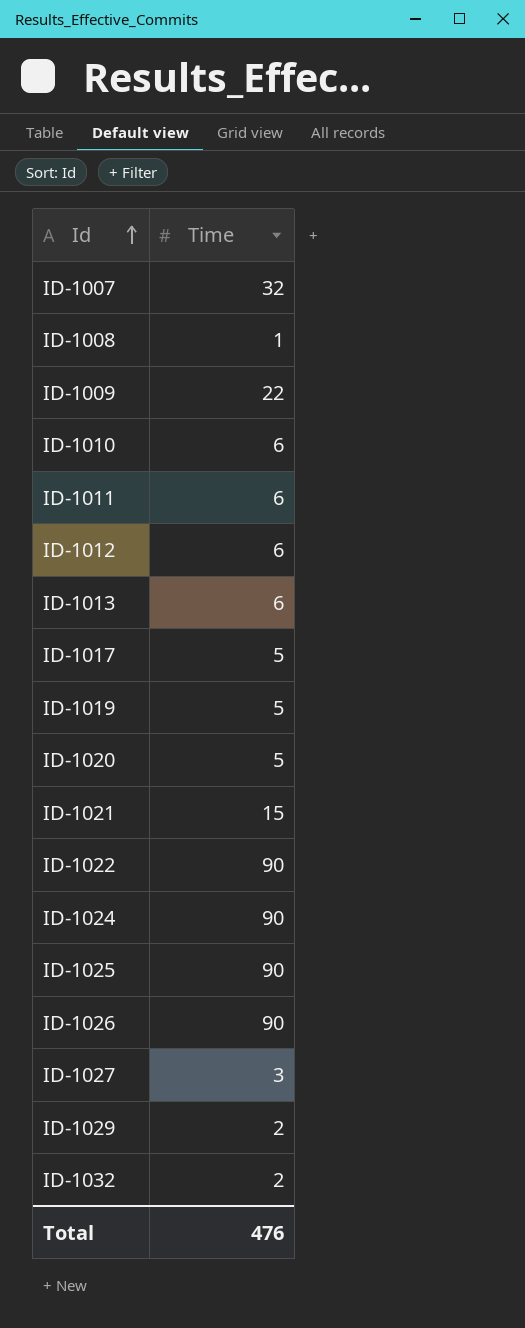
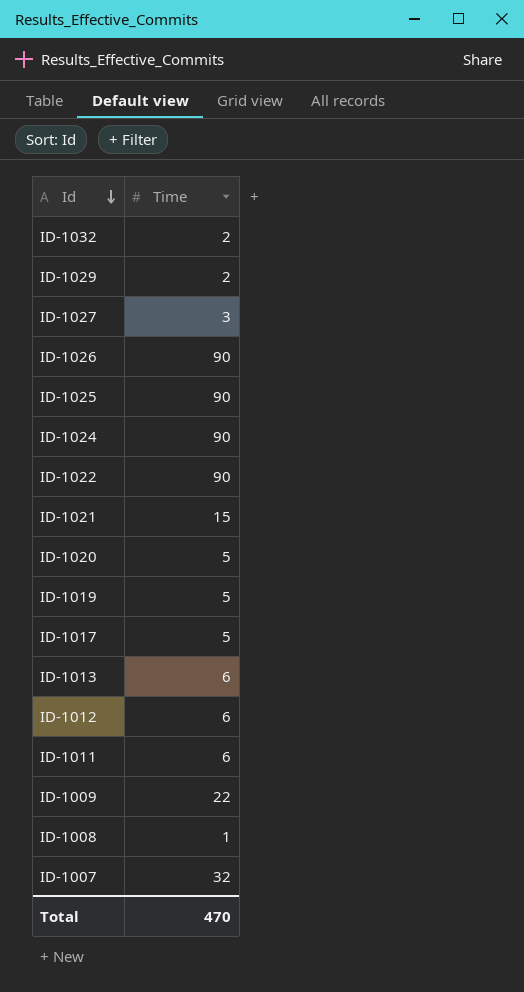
row order: Id ascending -> Id descending
row ID-1010: 6 -> none
Total | Time: 476 -> 470

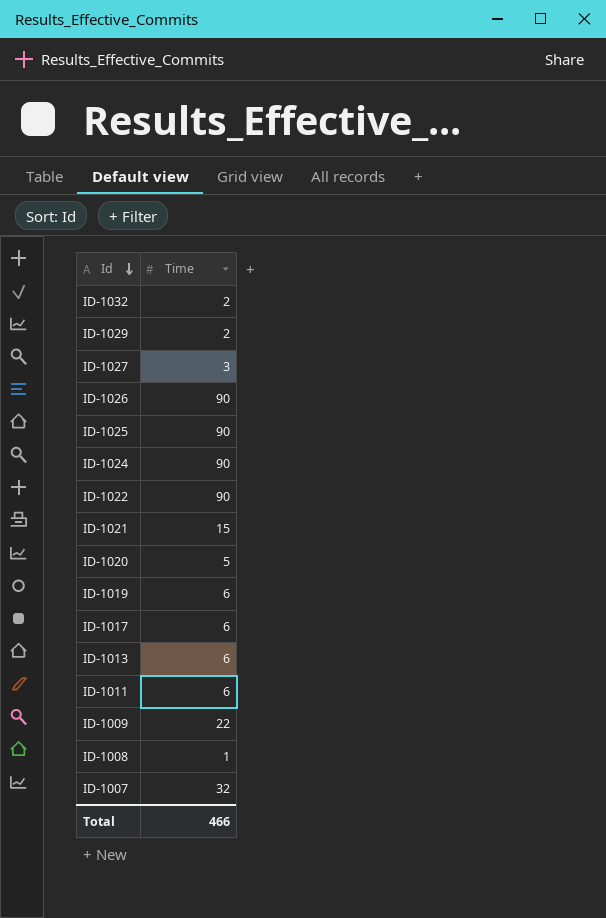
row ID-1012: 6 -> none
ID-1019 | Time: 5 -> 6
ID-1017 | Time: 5 -> 6
Total | Time: 470 -> 466

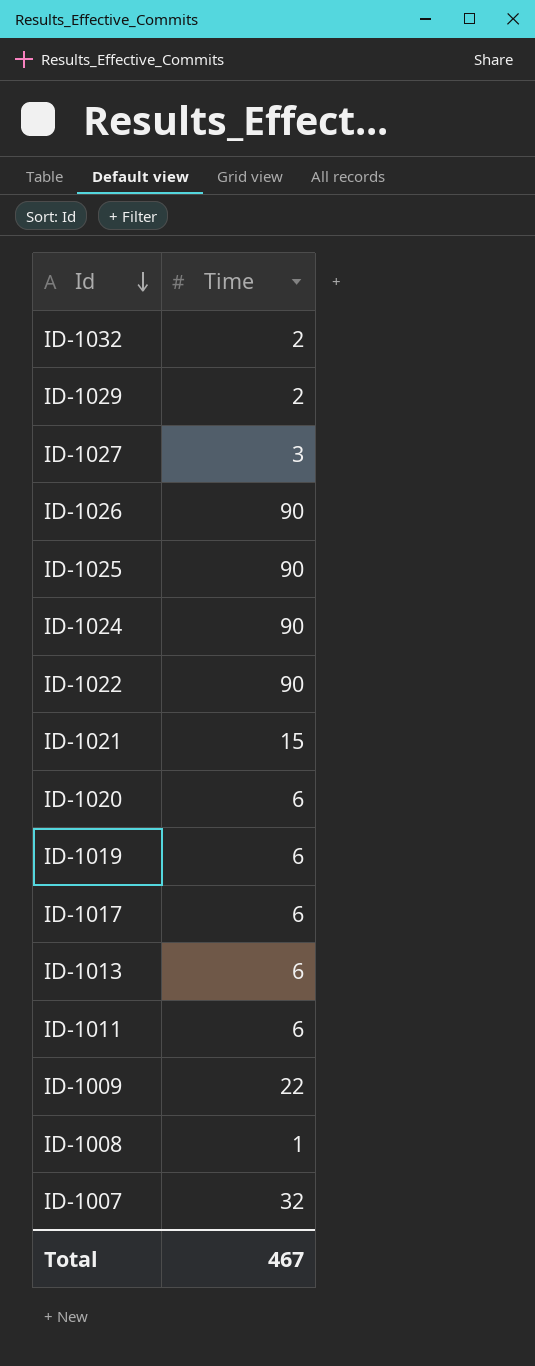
ID-1020 | Time: 5 -> 6
Total | Time: 466 -> 467

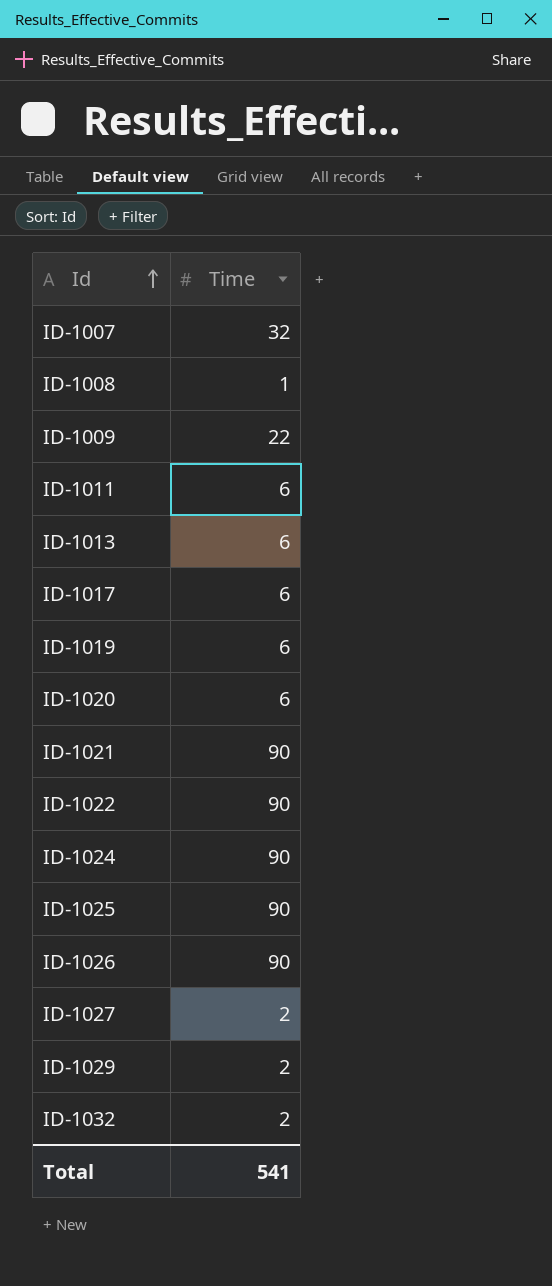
row order: Id descending -> Id ascending
ID-1021 | Time: 15 -> 90
ID-1027 | Time: 3 -> 2
Total | Time: 467 -> 541

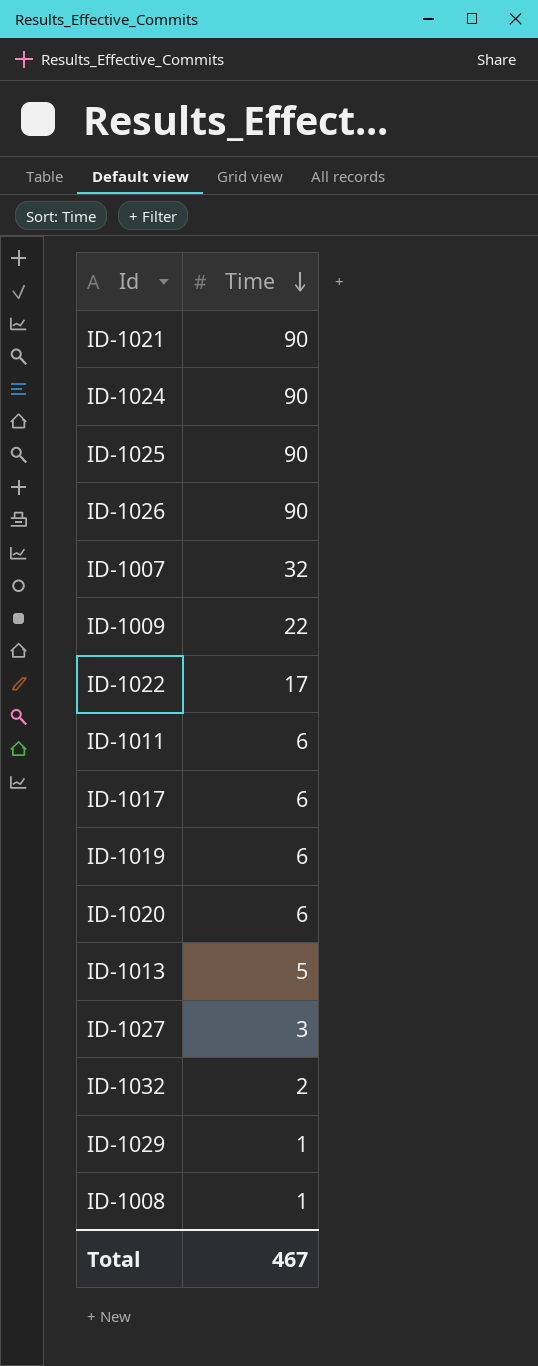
row order: Id ascending -> Time descending
ID-1022 | Time: 90 -> 17
ID-1013 | Time: 6 -> 5
ID-1027 | Time: 2 -> 3
ID-1029 | Time: 2 -> 1
Total | Time: 541 -> 467

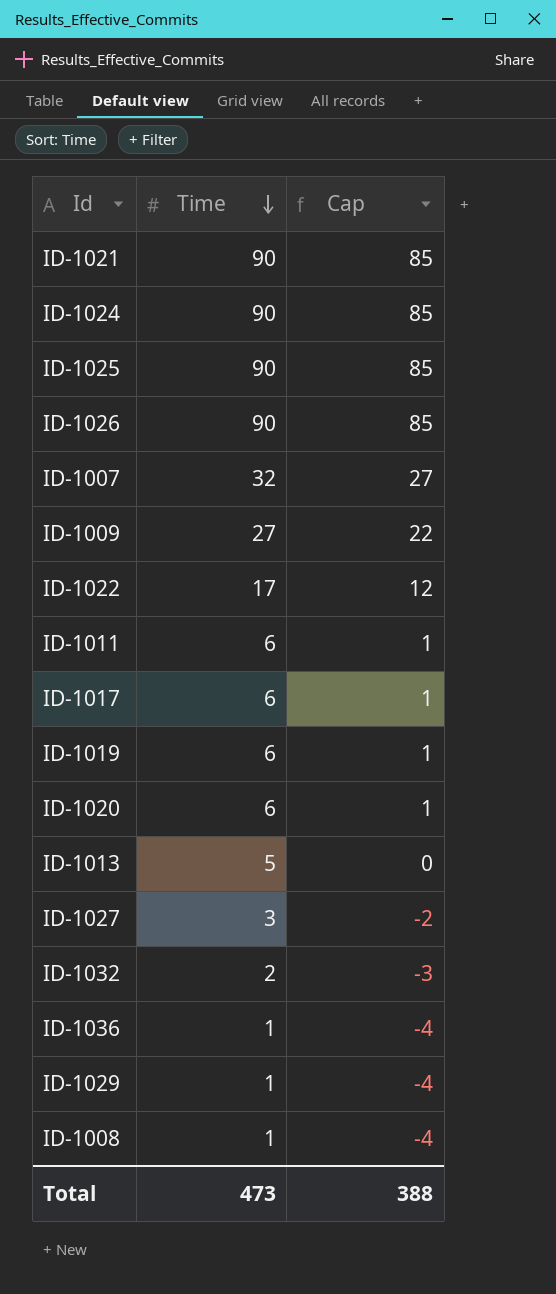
column Cap | formula: none -> [Time] - 5
ID-1009 | Time: 22 -> 27
row ID-1036: none -> 1 | -4
Total | Time: 467 -> 473

